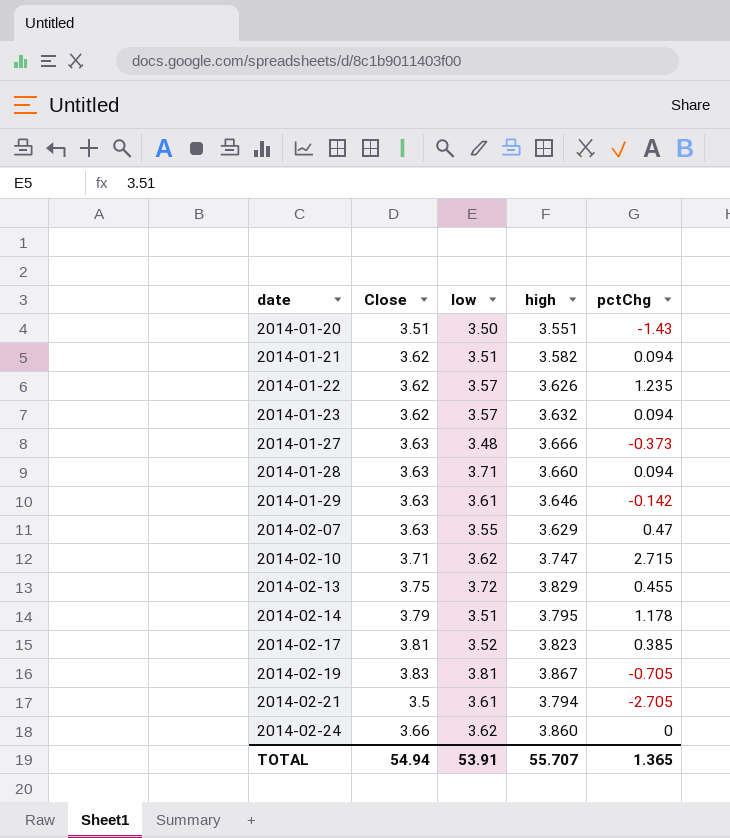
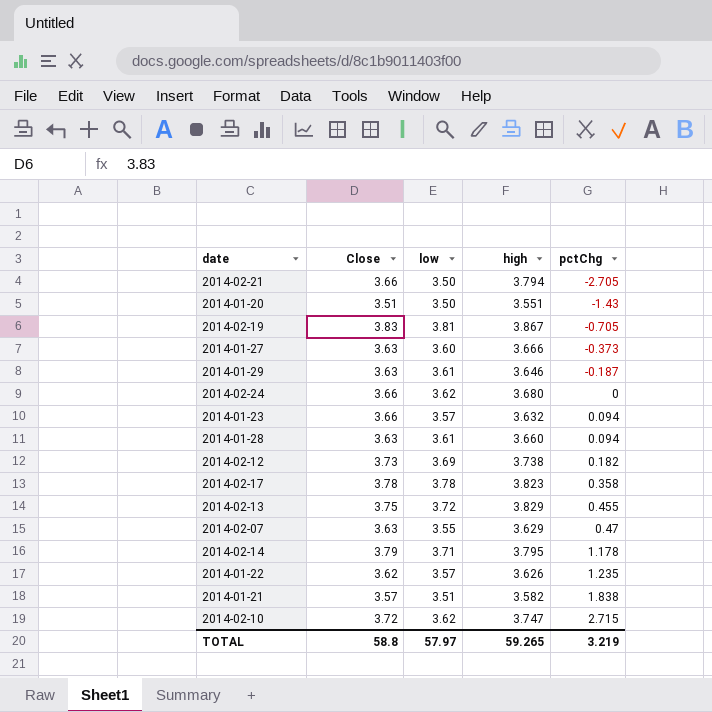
row order: date ascending -> pctChg ascending
2014-02-21 | Close: 3.5 -> 3.66
2014-02-21 | low: 3.61 -> 3.50
2014-01-27 | low: 3.48 -> 3.60
2014-01-29 | pctChg: -0.142 -> -0.187
2014-02-24 | high: 3.860 -> 3.680
2014-01-23 | Close: 3.62 -> 3.66
2014-01-28 | low: 3.71 -> 3.61
row 2014-02-12: none -> 3.73 | 3.69 | 3.738 | 0.182
2014-02-17 | Close: 3.81 -> 3.78
2014-02-17 | low: 3.52 -> 3.78
2014-02-17 | pctChg: 0.385 -> 0.358
2014-02-14 | low: 3.51 -> 3.71
2014-01-21 | Close: 3.62 -> 3.57
2014-01-21 | pctChg: 0.094 -> 1.838
2014-02-10 | Close: 3.71 -> 3.72
TOTAL | Close: 54.94 -> 58.8
TOTAL | low: 53.91 -> 57.97
TOTAL | high: 55.707 -> 59.265
TOTAL | pctChg: 1.365 -> 3.219

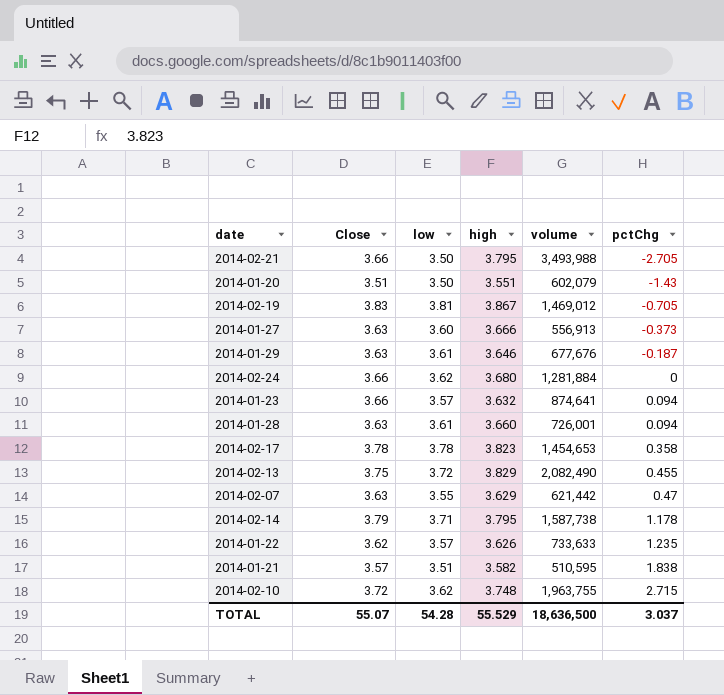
column volume | position: none -> 5
row 2014-02-12: 3.73 | 3.69 | 3.738 | 0.182 -> none
2014-02-21 | high: 3.794 -> 3.795
2014-02-10 | high: 3.747 -> 3.748
TOTAL | Close: 58.8 -> 55.07
TOTAL | low: 57.97 -> 54.28
TOTAL | high: 59.265 -> 55.529
TOTAL | pctChg: 3.219 -> 3.037

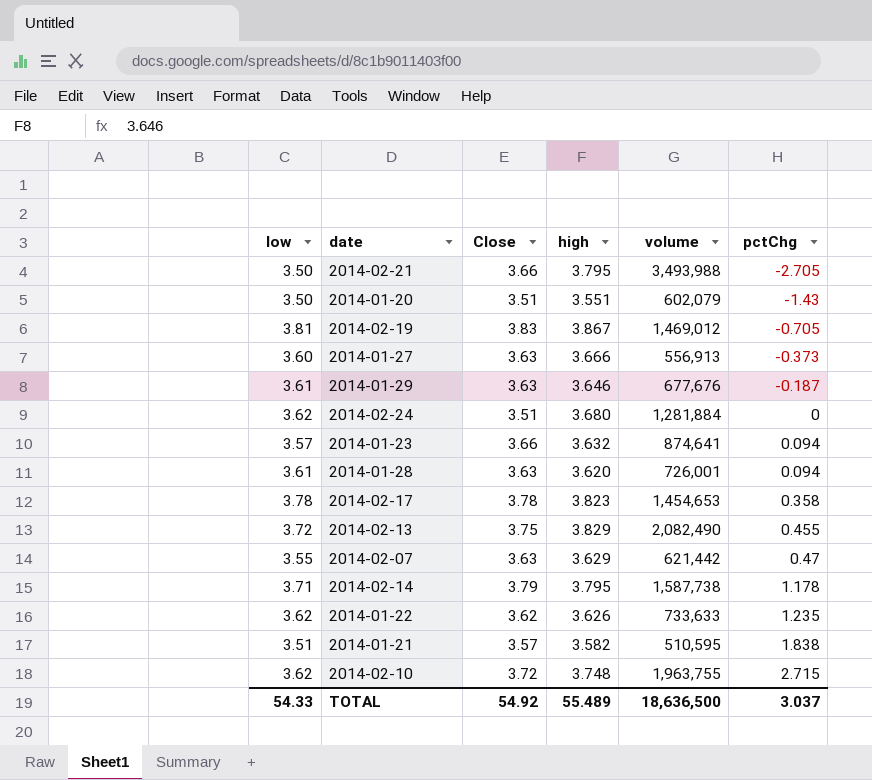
column low | position: 3 -> 1
2014-02-24 | Close: 3.66 -> 3.51
2014-01-28 | high: 3.660 -> 3.620
2014-01-22 | low: 3.57 -> 3.62
TOTAL | low: 54.28 -> 54.33
TOTAL | Close: 55.07 -> 54.92
TOTAL | high: 55.529 -> 55.489

